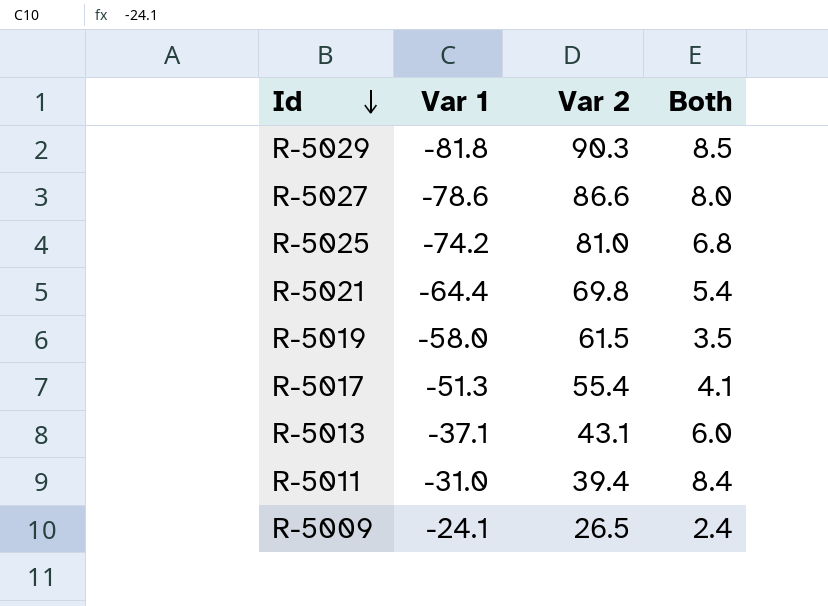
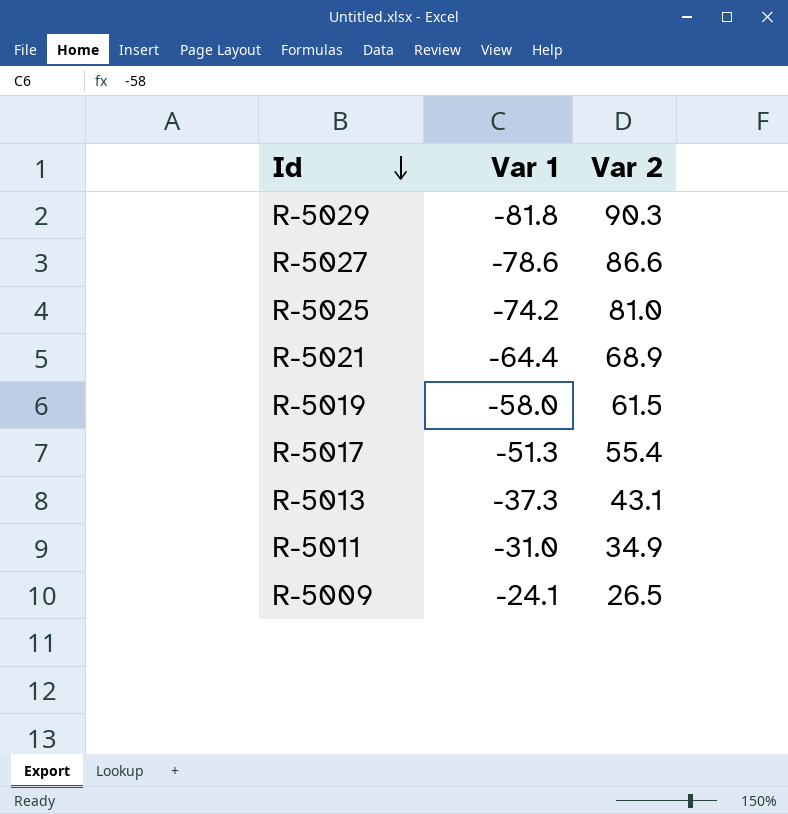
column Both | formula: [Var 1] + [Var 2] -> none
R-5021 | Var 2: 69.8 -> 68.9
R-5013 | Var 1: -37.1 -> -37.3
R-5011 | Var 2: 39.4 -> 34.9

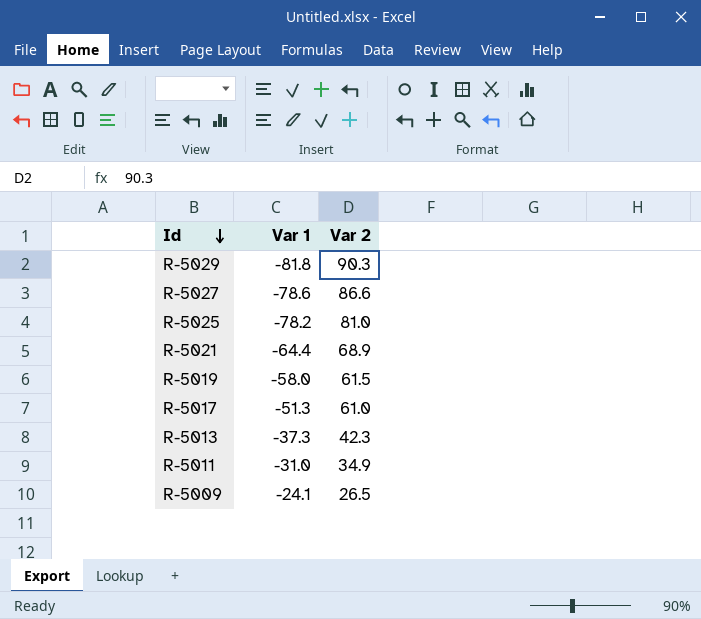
R-5025 | Var 1: -74.2 -> -78.2
R-5017 | Var 2: 55.4 -> 61.0
R-5013 | Var 2: 43.1 -> 42.3

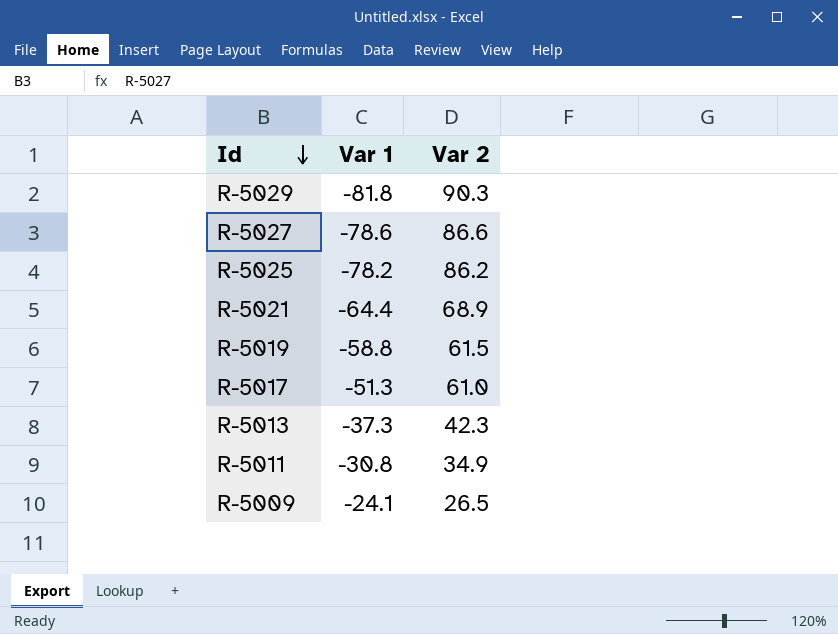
R-5025 | Var 2: 81.0 -> 86.2
R-5019 | Var 1: -58.0 -> -58.8
R-5011 | Var 1: -31.0 -> -30.8

